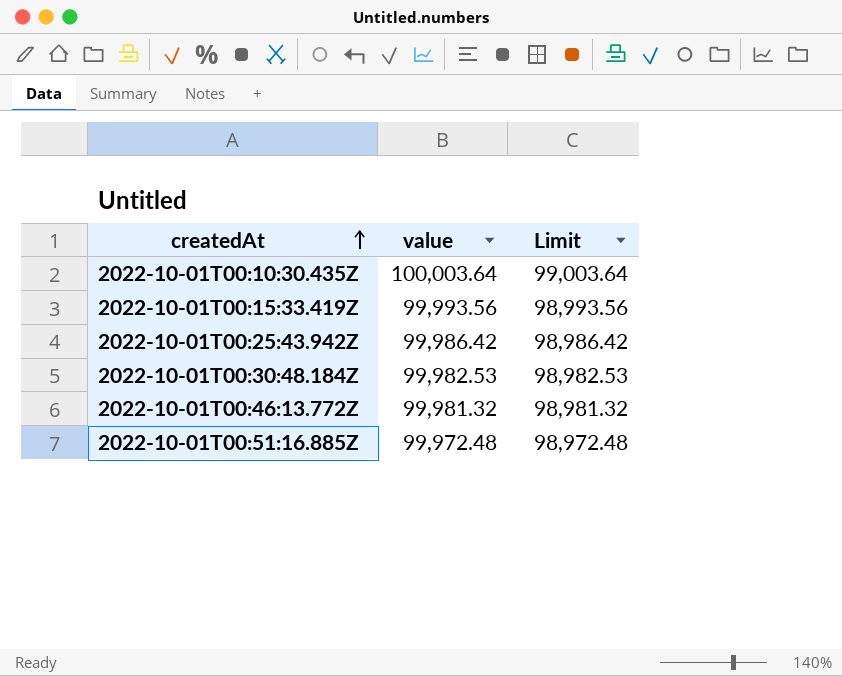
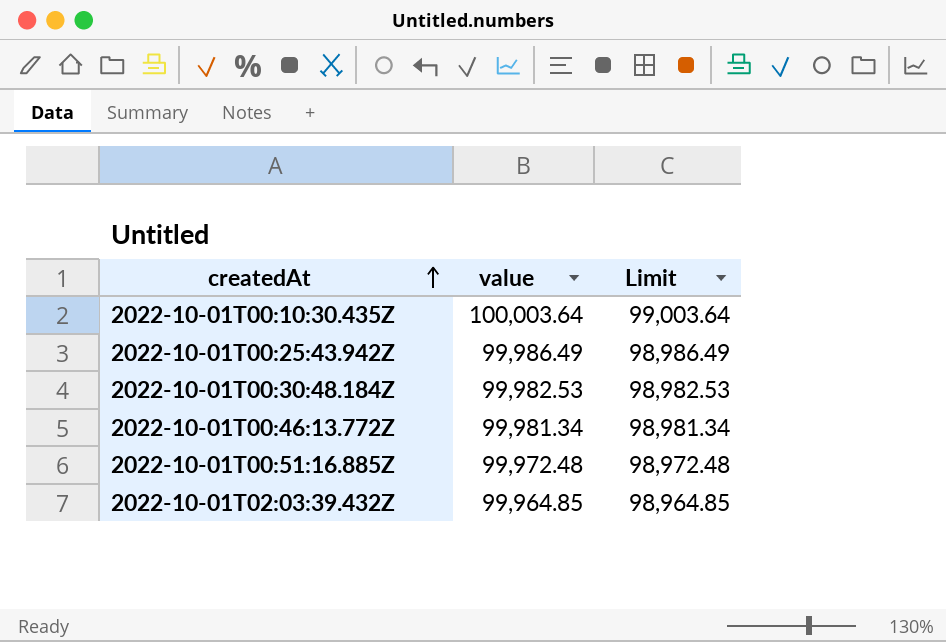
row 2022-10-01T00:15:33.419Z: 99,993.56 | 98,993.56 -> none
2022-10-01T00:25:43.942Z | value: 99,986.42 -> 99,986.49
2022-10-01T00:25:43.942Z | Limit: 98,986.42 -> 98,986.49
2022-10-01T00:46:13.772Z | value: 99,981.32 -> 99,981.34
2022-10-01T00:46:13.772Z | Limit: 98,981.32 -> 98,981.34
row 2022-10-01T02:03:39.432Z: none -> 99,964.85 | 98,964.85

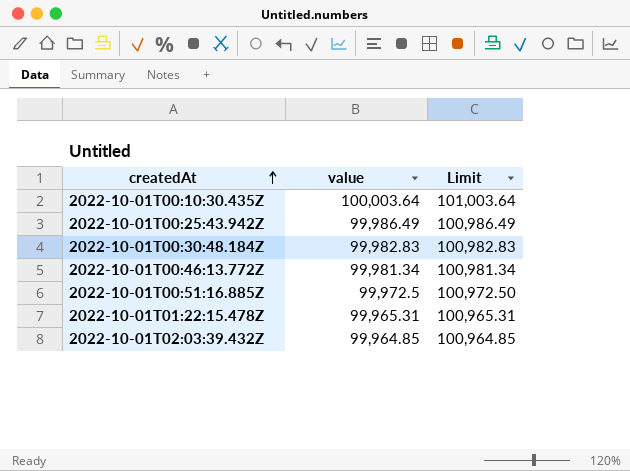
column Limit | formula: [value] - 1000 -> [value] + 1000
2022-10-01T00:30:48.184Z | value: 99,982.53 -> 99,982.83
2022-10-01T00:51:16.885Z | value: 99,972.48 -> 99,972.5
row 2022-10-01T01:22:15.478Z: none -> 99,965.31 | 100,965.31

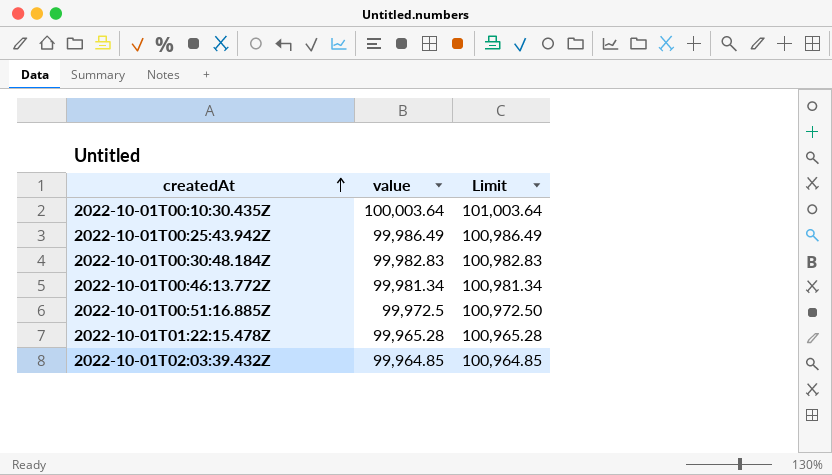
2022-10-01T01:22:15.478Z | value: 99,965.31 -> 99,965.28
2022-10-01T01:22:15.478Z | Limit: 100,965.31 -> 100,965.28

